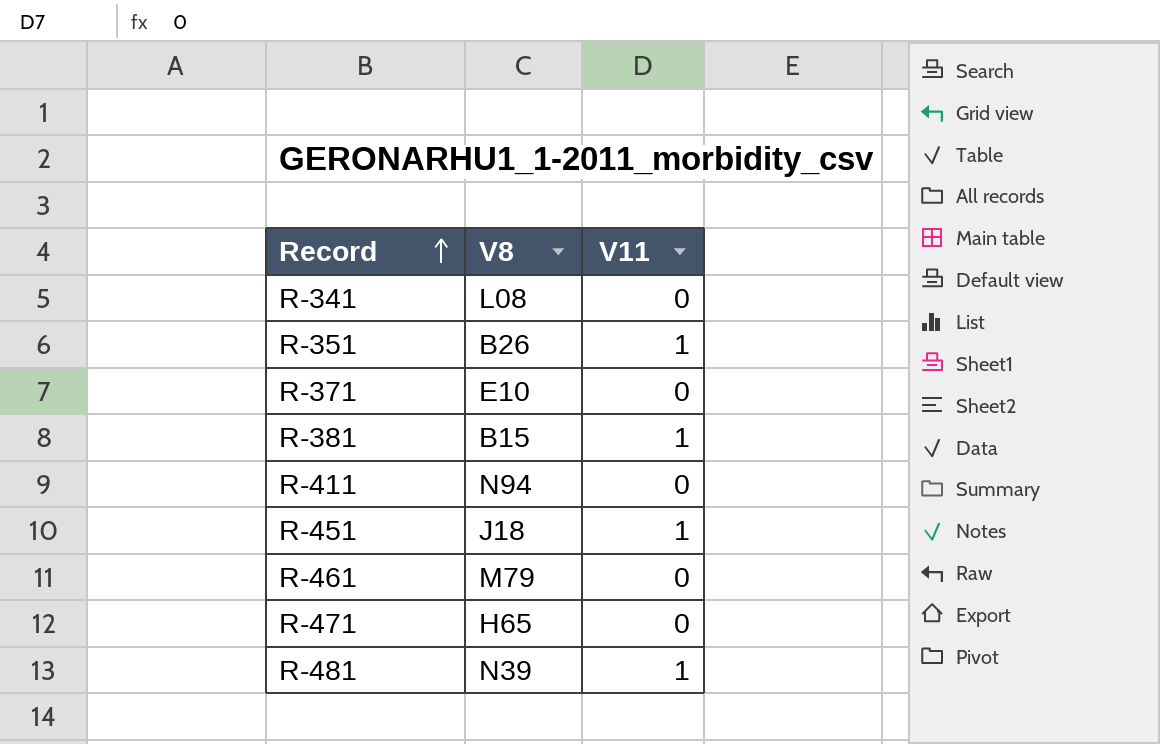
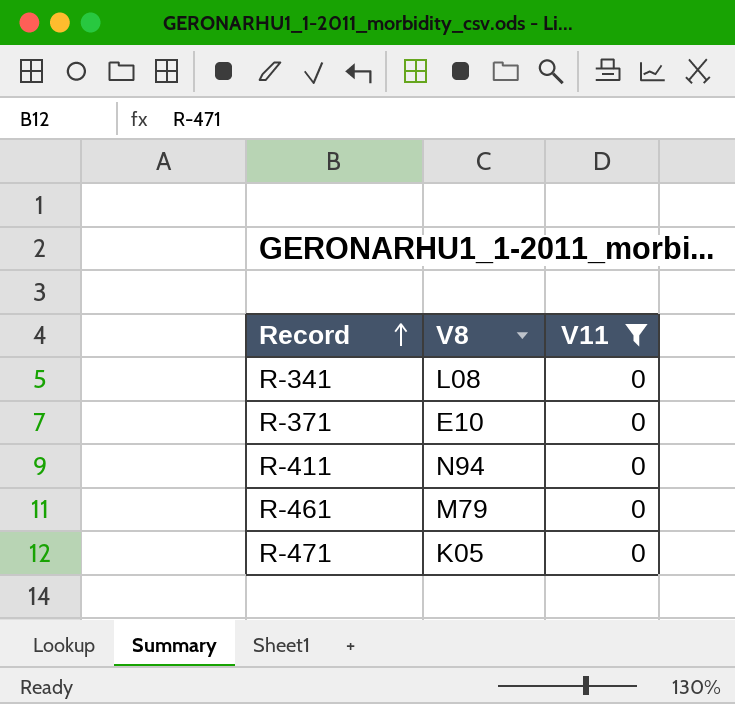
filter: none -> V11 = 0
R-471 | V8: H65 -> K05

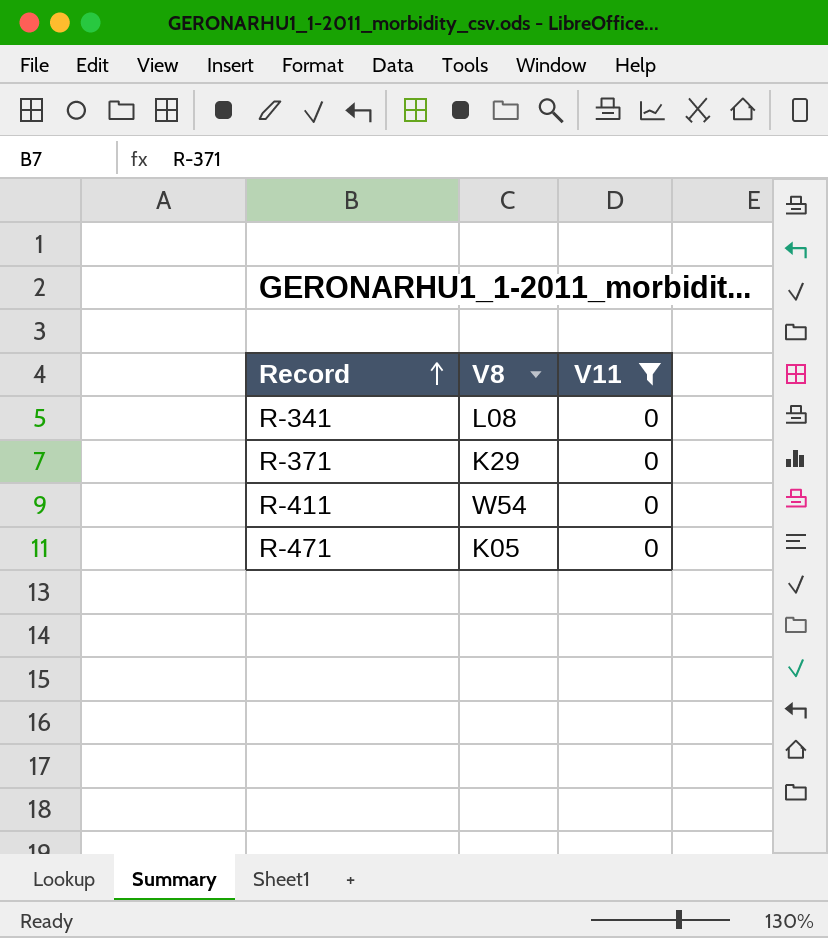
row R-461: M79 | 0 -> none
R-371 | V8: E10 -> K29
R-411 | V8: N94 -> W54

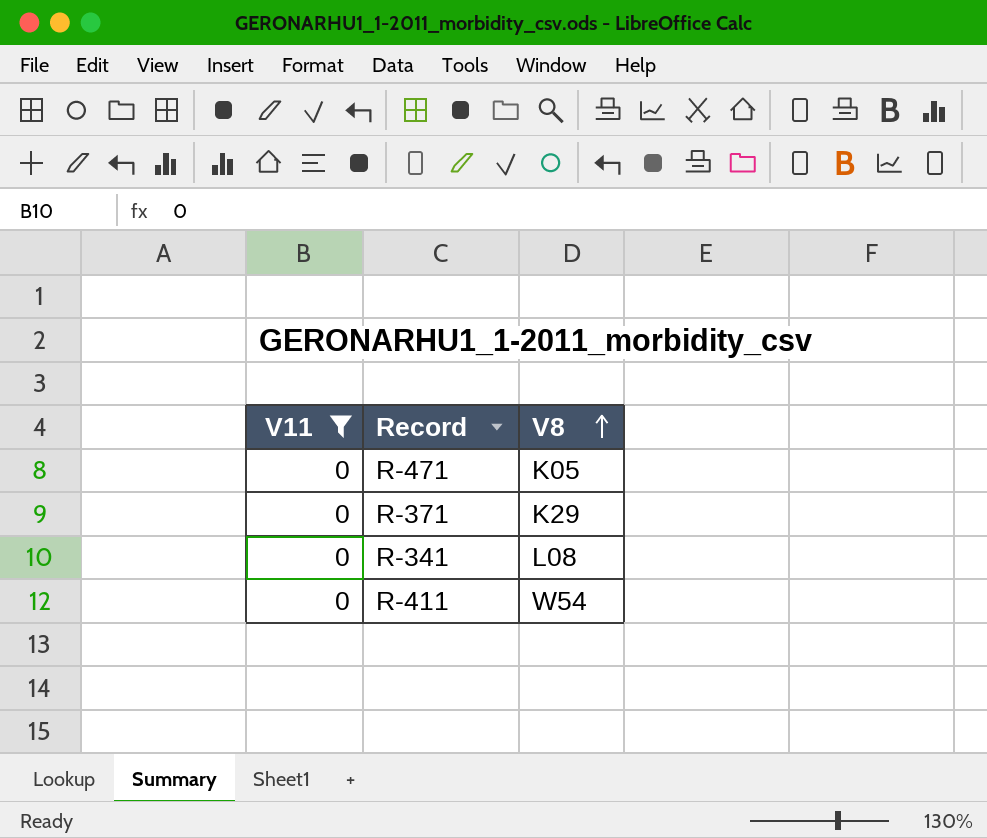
row order: Record ascending -> V8 ascending
column V11 | position: 3 -> 1

